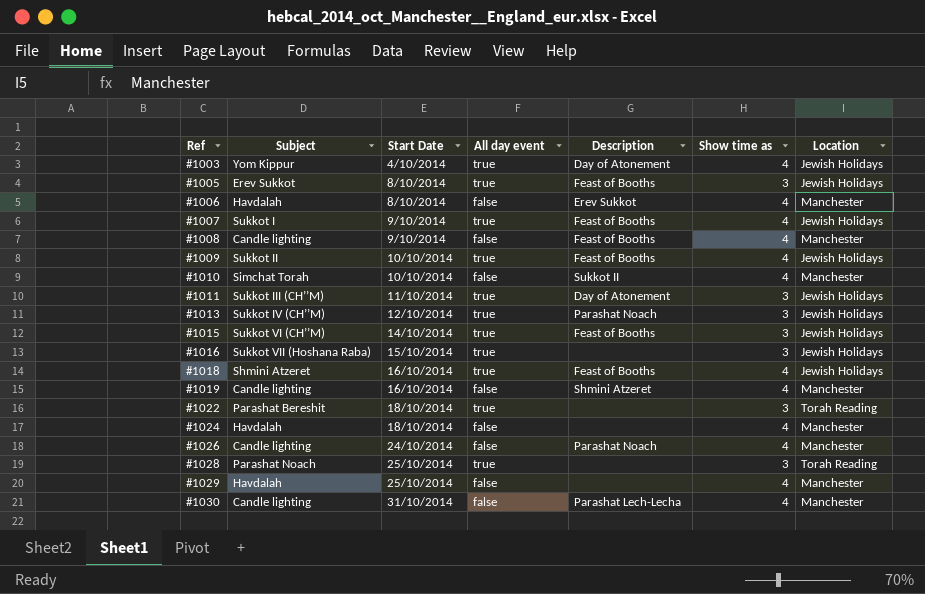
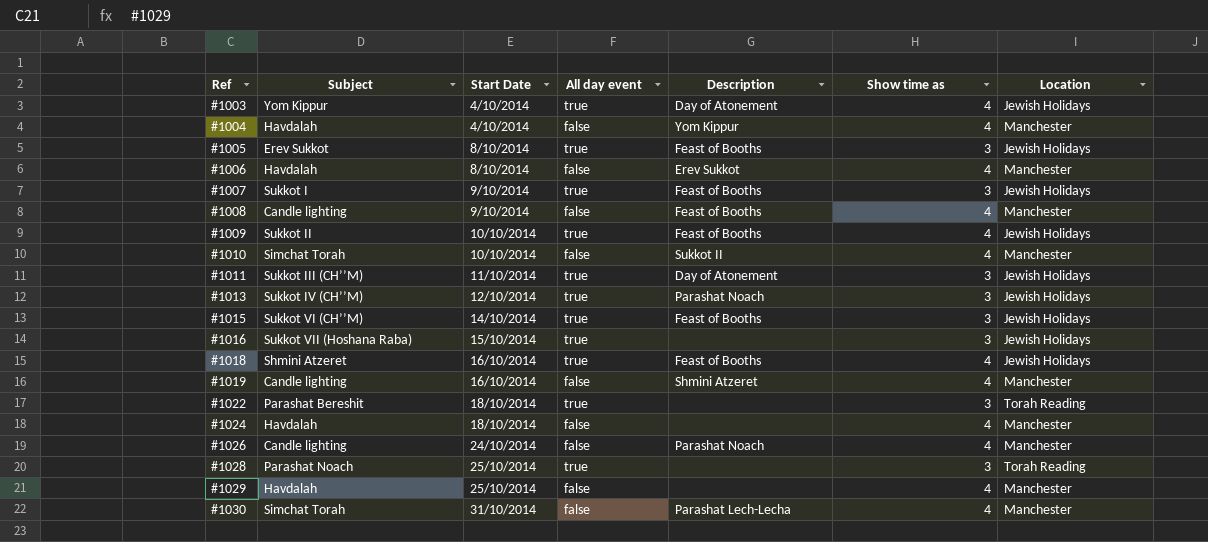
row #1004: none -> Havdalah | 4/10/2014 | false | Yom Kippur | 4 | Manchester
#1007 | Show time as: 4 -> 3
#1030 | Subject: Candle lighting -> Simchat Torah

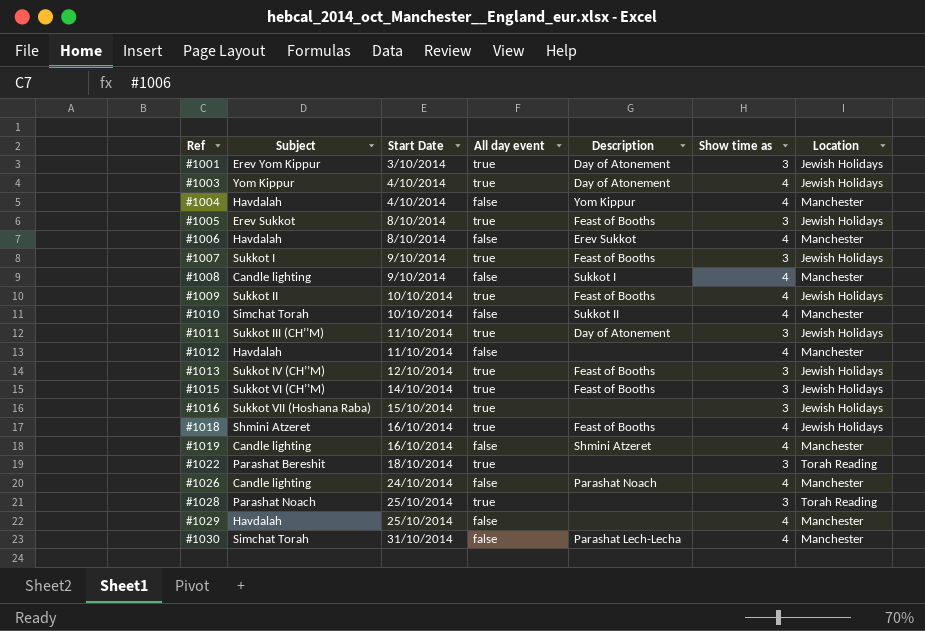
row #1024: Havdalah | 18/10/2014 | false | none | 4 | Manchester -> none
row #1001: none -> Erev Yom Kippur | 3/10/2014 | true | Day of Atonement | 3 | Jewish Holidays
#1008 | Description: Feast of Booths -> Sukkot I
row #1012: none -> Havdalah | 11/10/2014 | false | none | 4 | Manchester
#1013 | Description: Parashat Noach -> Feast of Booths

